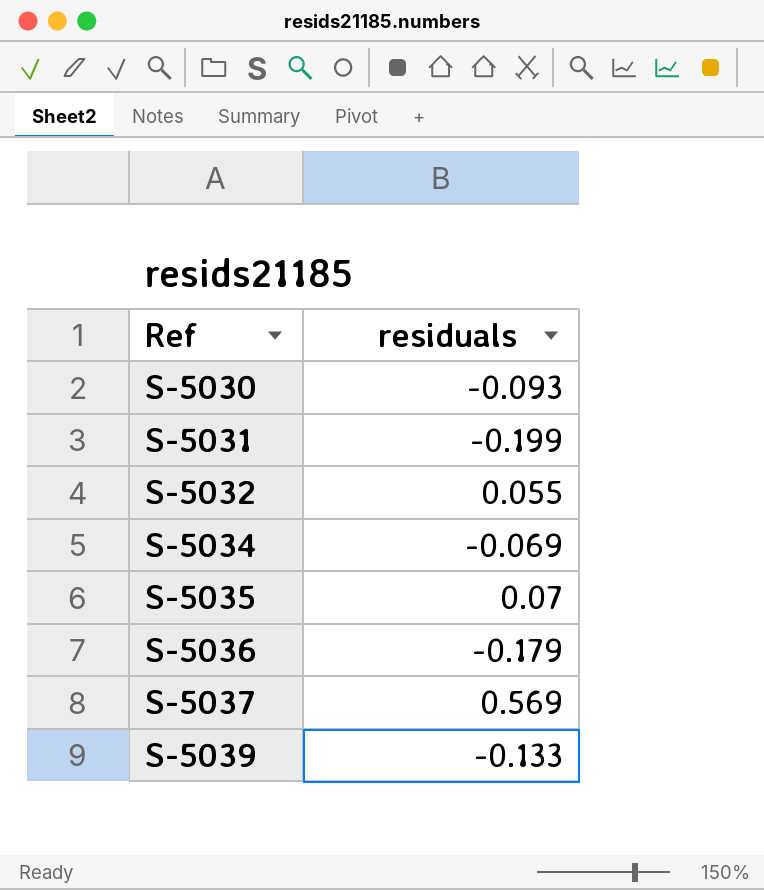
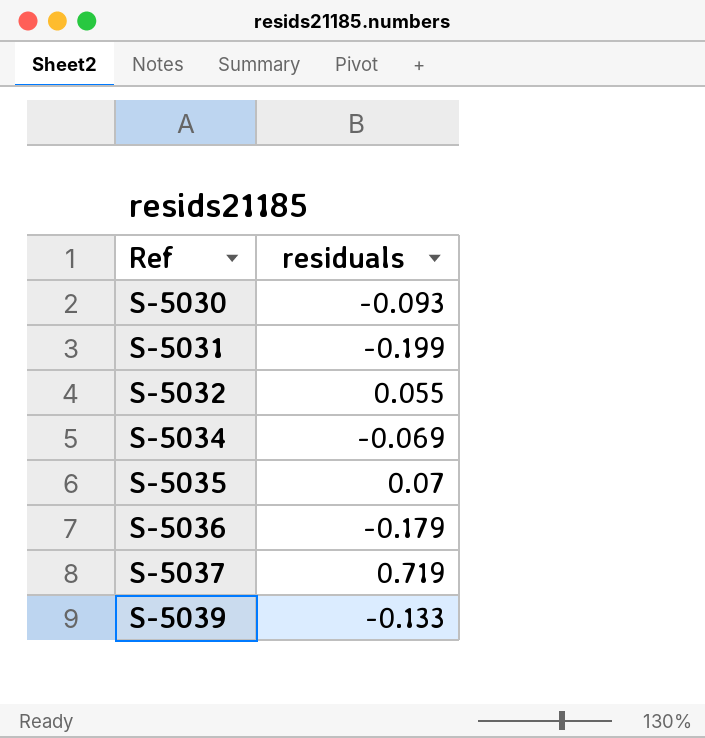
S-5037 | residuals: 0.569 -> 0.719

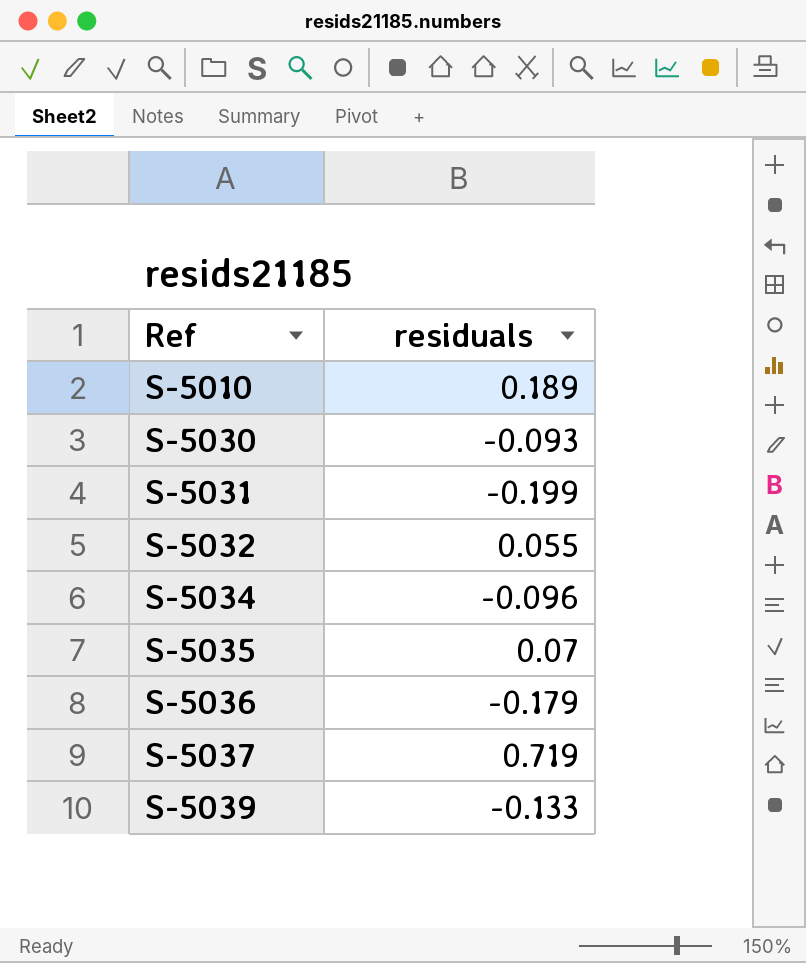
row S-5010: none -> 0.189
S-5034 | residuals: -0.069 -> -0.096

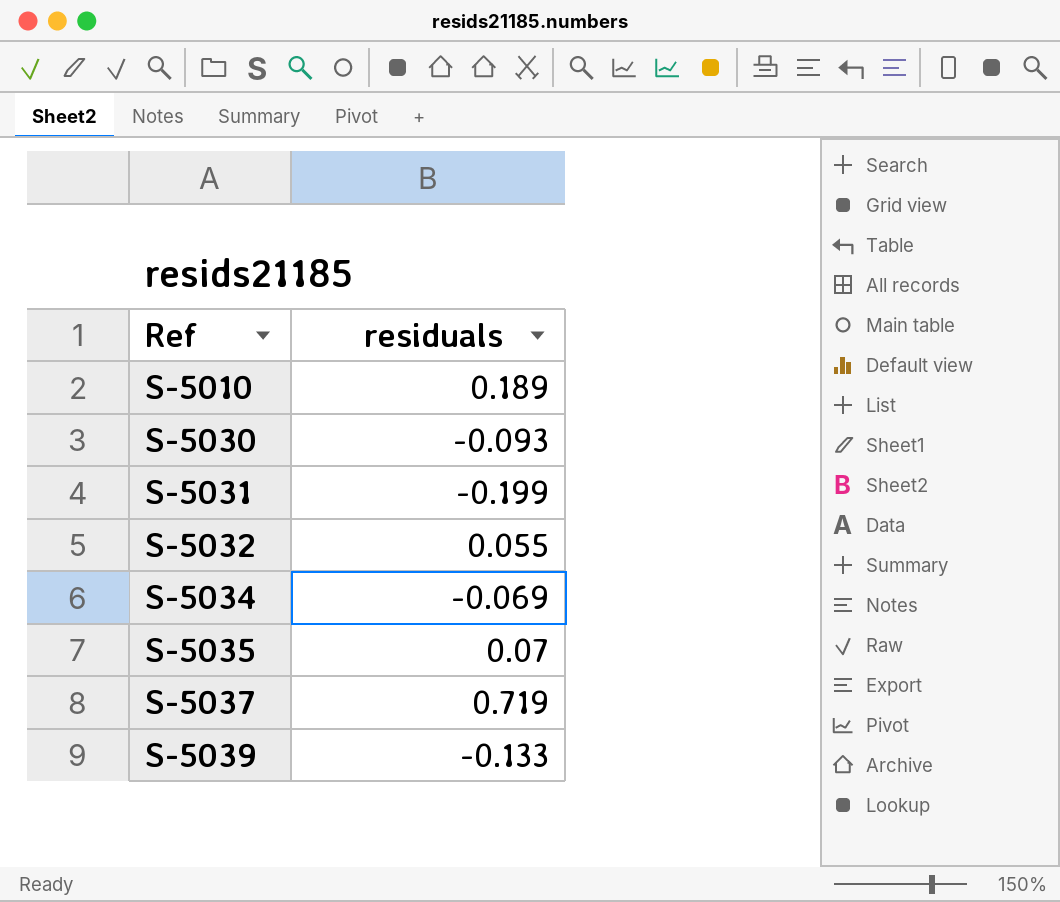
row S-5036: -0.179 -> none
S-5034 | residuals: -0.096 -> -0.069

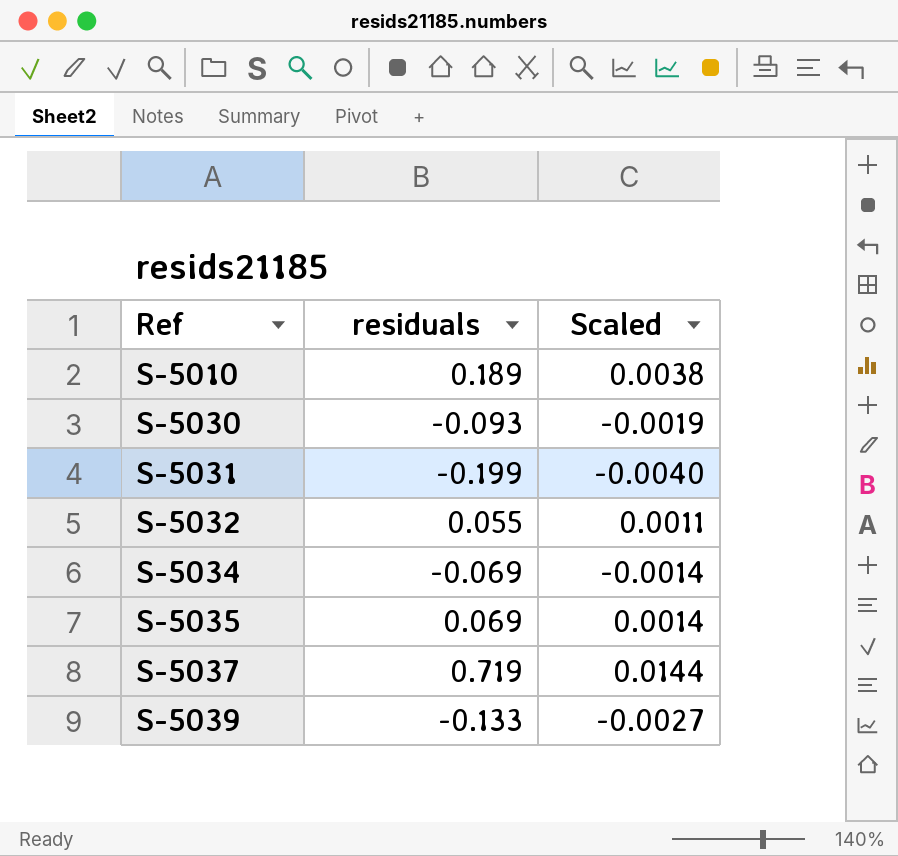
column Scaled | formula: none -> [residuals] * 0.02
S-5035 | residuals: 0.07 -> 0.069

